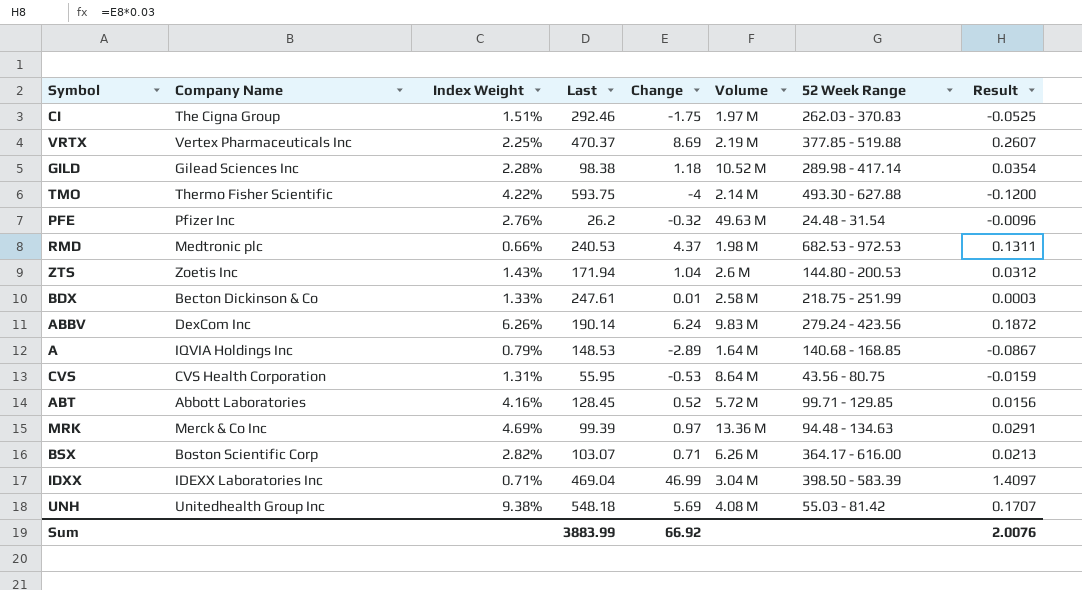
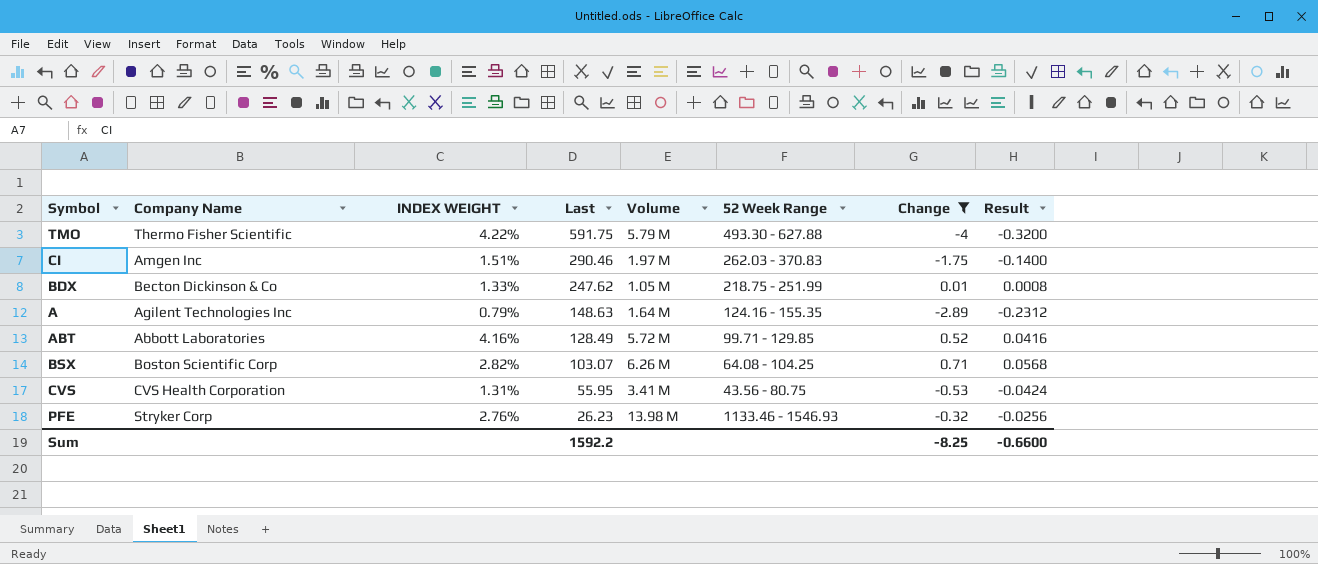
filter: none -> Change <= 0.71
row order: none -> Last descending
column name: Index Weight -> INDEX WEIGHT
column Change | position: 5 -> 7
column Result | formula: [Change] * 0.03 -> [Change] * 0.08
TMO | Last: 593.75 -> 591.75
TMO | Volume: 2.14 M -> 5.79 M
CI | Company Name: The Cigna Group -> Amgen Inc
CI | Last: 292.46 -> 290.46
BDX | Last: 247.61 -> 247.62
BDX | Volume: 2.58 M -> 1.05 M
A | Company Name: IQVIA Holdings Inc -> Agilent Technologies Inc
A | Last: 148.53 -> 148.63
A | 52 Week Range: 140.68 - 168.85 -> 124.16 - 155.35
ABT | Last: 128.45 -> 128.49
BSX | 52 Week Range: 364.17 - 616.00 -> 64.08 - 104.25
CVS | Volume: 8.64 M -> 3.41 M
PFE | Company Name: Pfizer Inc -> Stryker Corp
PFE | Last: 26.2 -> 26.23
PFE | Volume: 49.63 M -> 13.98 M
PFE | 52 Week Range: 24.48 - 31.54 -> 1133.46 - 1546.93
Sum | Last: 3883.99 -> 1592.2
Sum | Change: 66.92 -> -8.25
Sum | Result: 2.0076 -> -0.6600

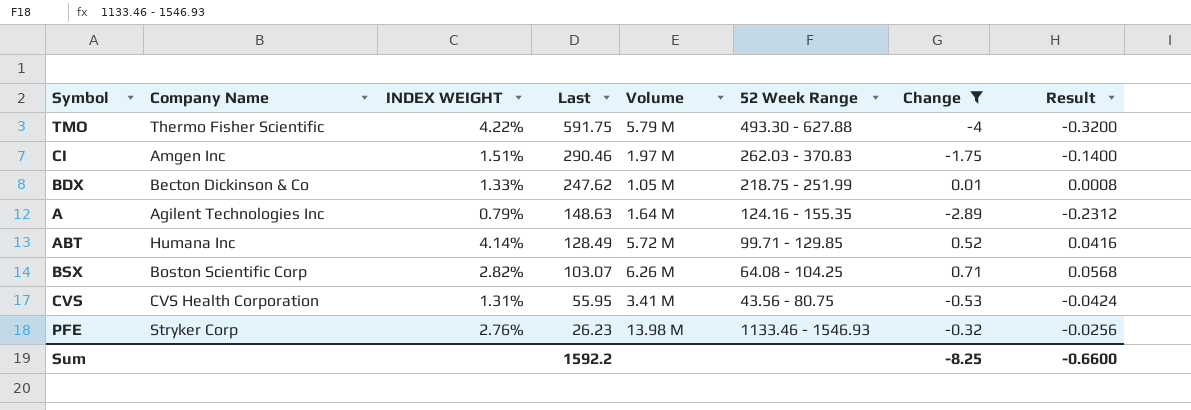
ABT | Company Name: Abbott Laboratories -> Humana Inc
ABT | INDEX WEIGHT: 4.16% -> 4.14%

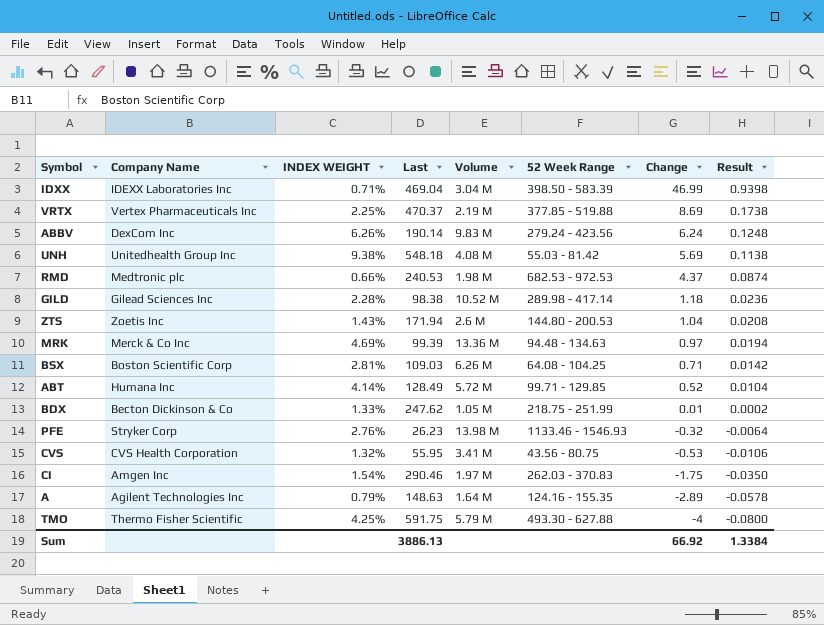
filter: Change <= 0.71 -> none
row order: Last descending -> Change descending
column Result | formula: [Change] * 0.08 -> [Change] * 0.02
BSX | INDEX WEIGHT: 2.82% -> 2.81%
BSX | Last: 103.07 -> 109.03
CVS | INDEX WEIGHT: 1.31% -> 1.32%
CI | INDEX WEIGHT: 1.51% -> 1.54%
TMO | INDEX WEIGHT: 4.22% -> 4.25%
Sum | Last: 1592.2 -> 3886.13
Sum | Change: -8.25 -> 66.92
Sum | Result: -0.6600 -> 1.3384

